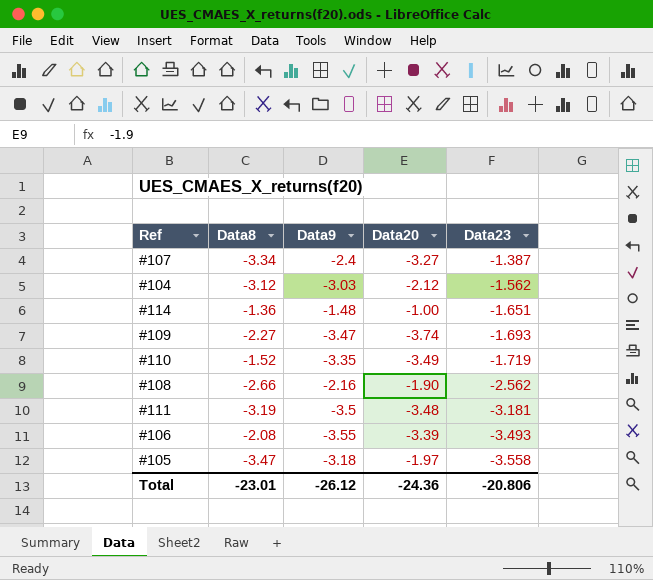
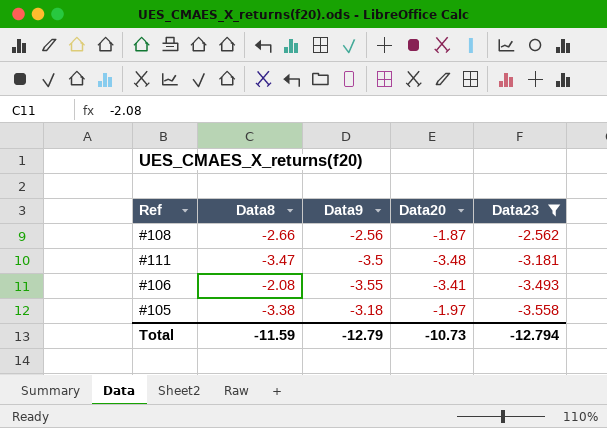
filter: none -> Data23 <= -2.562
#108 | Data9: -2.16 -> -2.56
#108 | Data20: -1.90 -> -1.87
#111 | Data8: -3.19 -> -3.47
#106 | Data20: -3.39 -> -3.41
#105 | Data8: -3.47 -> -3.38
Total | Data8: -23.01 -> -11.59
Total | Data9: -26.12 -> -12.79
Total | Data20: -24.36 -> -10.73
Total | Data23: -20.806 -> -12.794

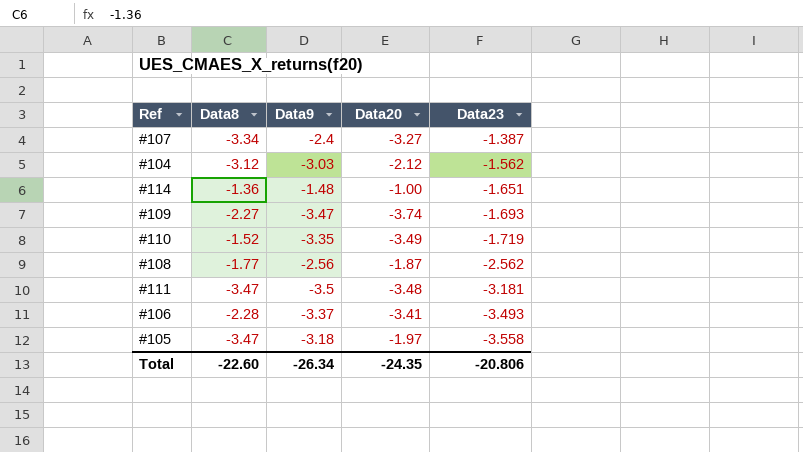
filter: Data23 <= -2.562 -> none
#108 | Data8: -2.66 -> -1.77
#106 | Data8: -2.08 -> -2.28
#106 | Data9: -3.55 -> -3.37
#105 | Data8: -3.38 -> -3.47
Total | Data8: -11.59 -> -22.60
Total | Data9: -12.79 -> -26.34
Total | Data20: -10.73 -> -24.35
Total | Data23: -12.794 -> -20.806

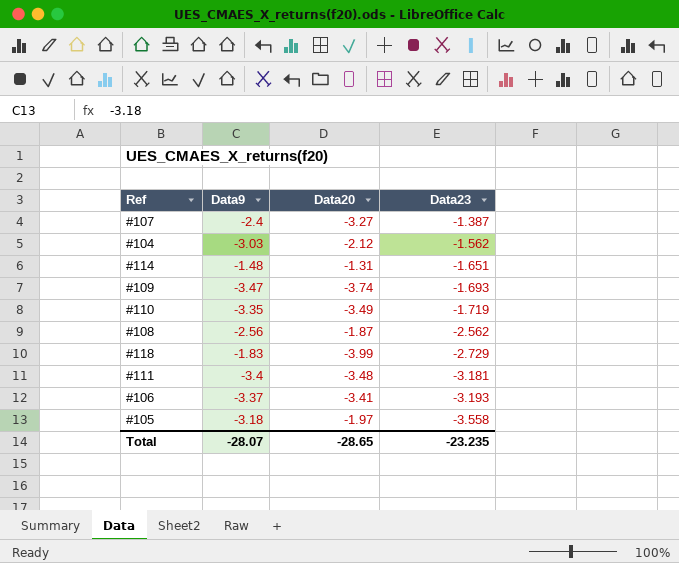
column Data8 | position: 2 -> none
#114 | Data20: -1.00 -> -1.31
row #118: none -> -1.83 | -3.99 | -2.729
#111 | Data9: -3.5 -> -3.4
#106 | Data23: -3.493 -> -3.193
Total | Data9: -26.34 -> -28.07
Total | Data20: -24.35 -> -28.65
Total | Data23: -20.806 -> -23.235

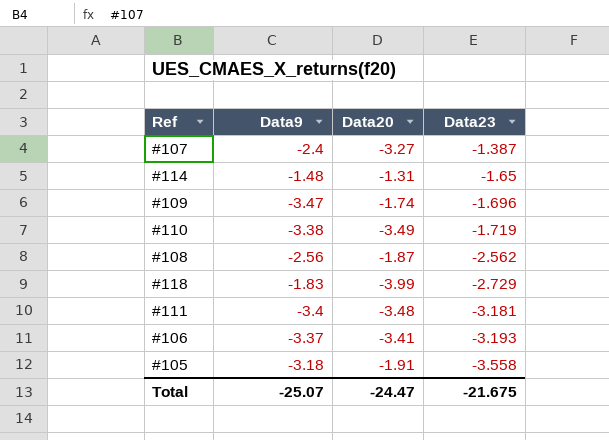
row #104: -3.03 | -2.12 | -1.562 -> none
#114 | Data23: -1.651 -> -1.65
#109 | Data20: -3.74 -> -1.74
#109 | Data23: -1.693 -> -1.696
#110 | Data9: -3.35 -> -3.38
#105 | Data20: -1.97 -> -1.91
Total | Data9: -28.07 -> -25.07
Total | Data20: -28.65 -> -24.47
Total | Data23: -23.235 -> -21.675

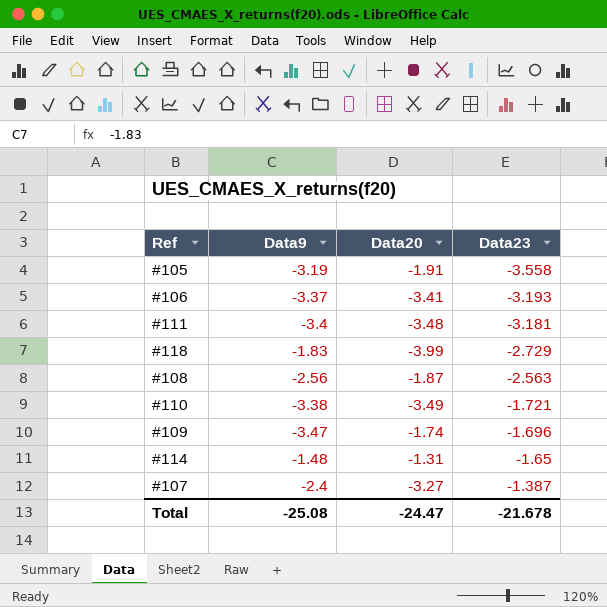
row order: Data23 descending -> Data23 ascending
#105 | Data9: -3.18 -> -3.19
#108 | Data23: -2.562 -> -2.563
#110 | Data23: -1.719 -> -1.721
Total | Data9: -25.07 -> -25.08
Total | Data23: -21.675 -> -21.678

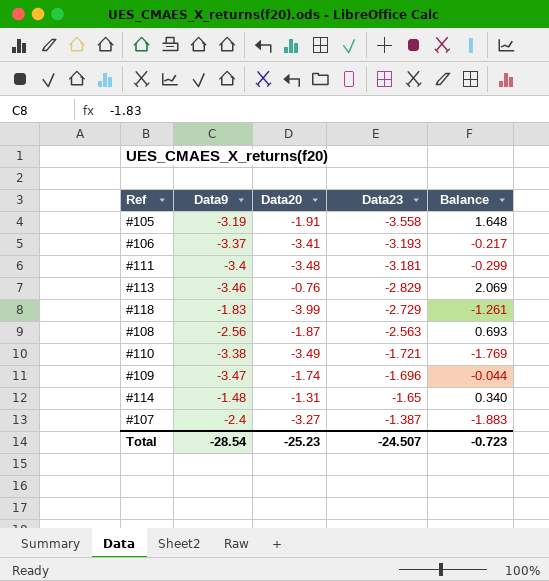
column Balance | formula: none -> [Data20] - [Data23]
row #113: none -> -3.46 | -0.76 | -2.829 | 2.069
Total | Data9: -25.08 -> -28.54
Total | Data20: -24.47 -> -25.23
Total | Data23: -21.678 -> -24.507

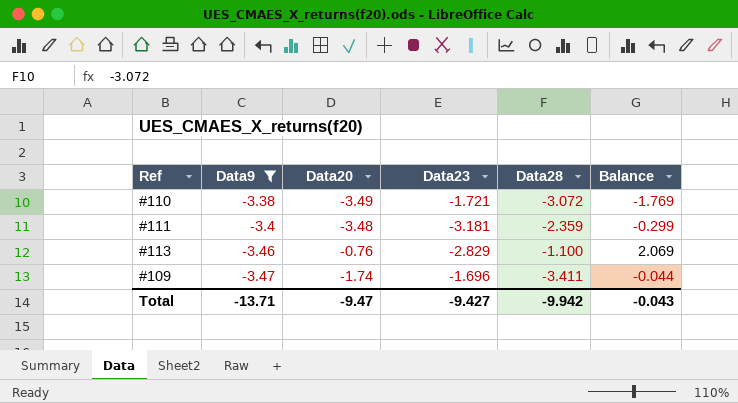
filter: none -> Data9 <= -3.38
row order: Data23 ascending -> Data9 descending
column Data28 | position: none -> 5
Total | Data9: -28.54 -> -13.71
Total | Data20: -25.23 -> -9.47
Total | Data23: -24.507 -> -9.427
Total | Balance: -0.723 -> -0.043

